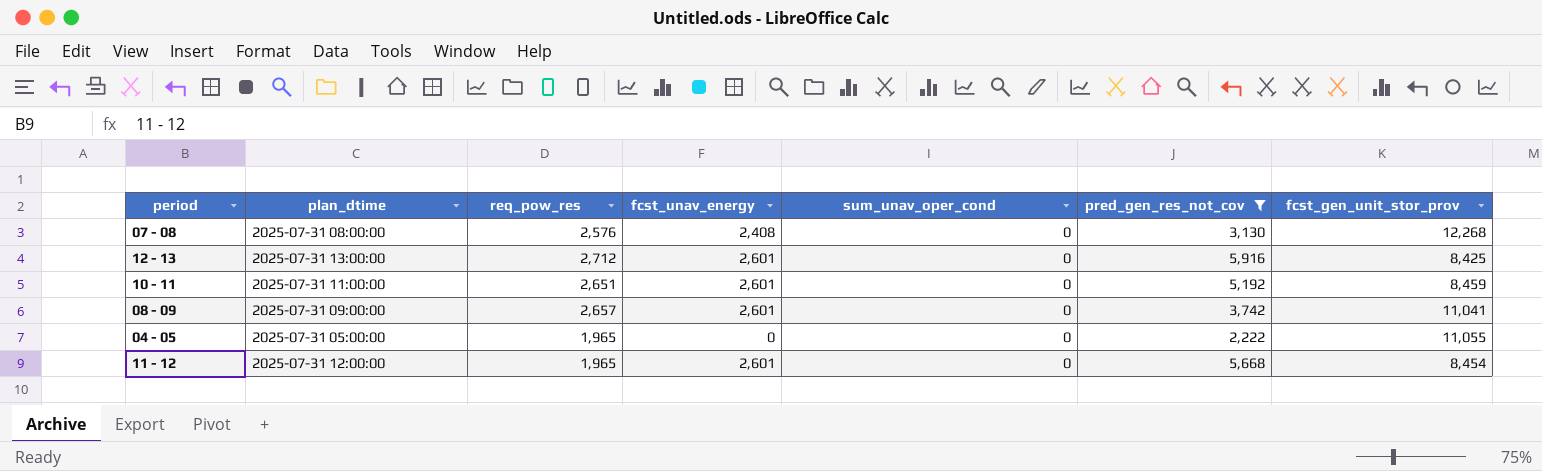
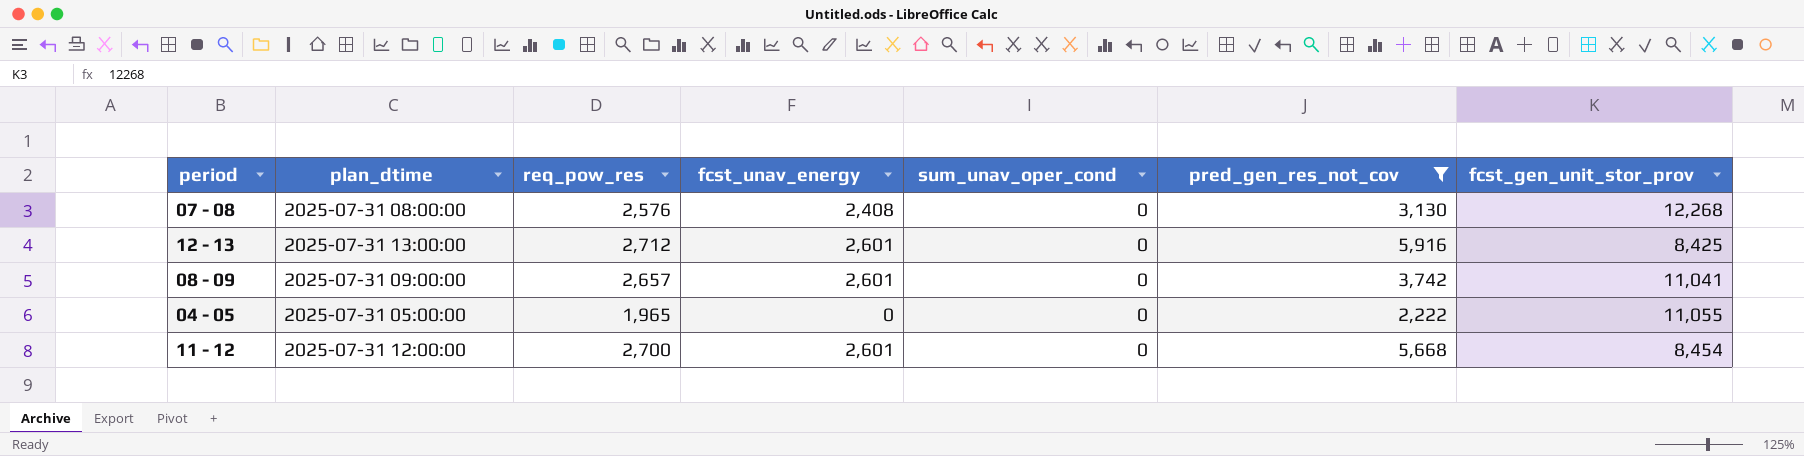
row 10 - 11: 2025-07-31 11:00:00 | 2,651 | 2,601 | 0 | 5,192 | 8,459 -> none
11 - 12 | req_pow_res: 1,965 -> 2,700

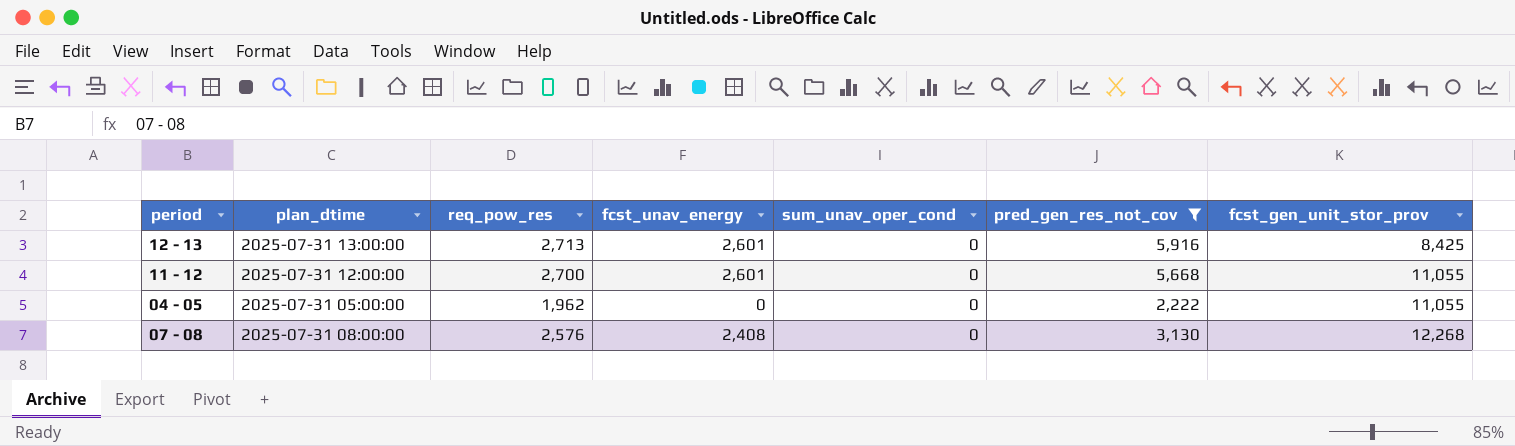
row order: none -> fcst_gen_unit_stor_prov ascending
row 08 - 09: 2025-07-31 09:00:00 | 2,657 | 2,601 | 0 | 3,742 | 11,041 -> none
12 - 13 | req_pow_res: 2,712 -> 2,713
11 - 12 | fcst_gen_unit_stor_prov: 8,454 -> 11,055
04 - 05 | req_pow_res: 1,965 -> 1,962

